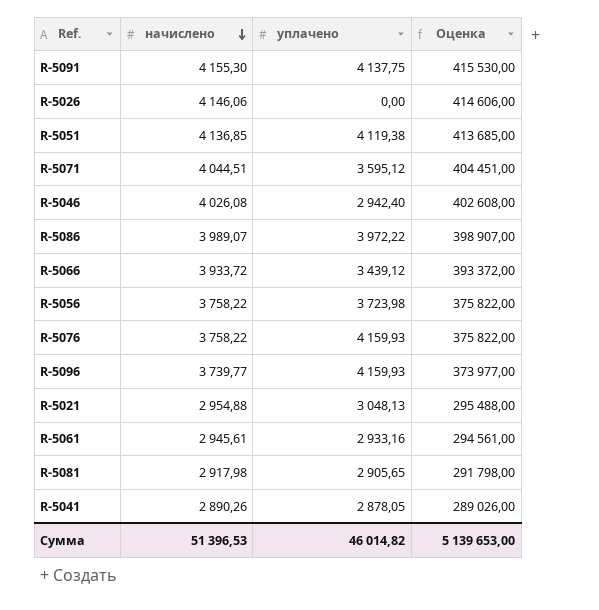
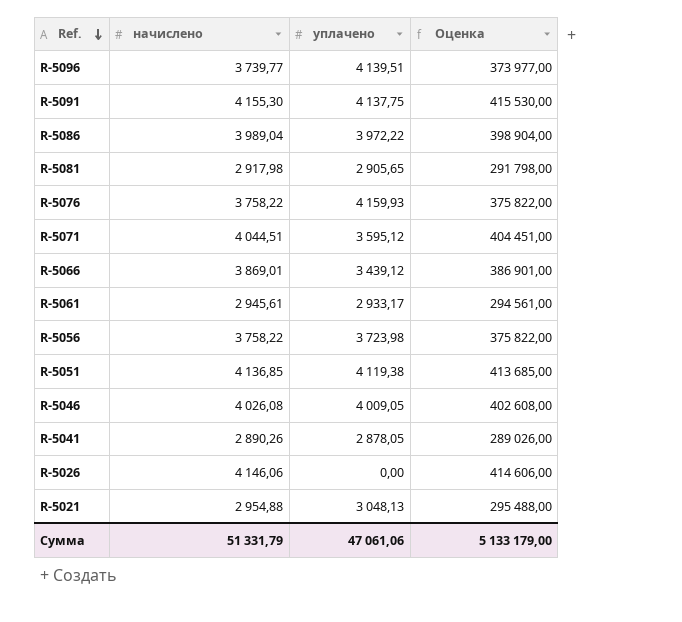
row order: начислено descending -> Ref. descending
R-5096 | уплачено: 4 159,93 -> 4 139,51
R-5086 | начислено: 3 989,07 -> 3 989,04
R-5086 | Оценка: 398 907,00 -> 398 904,00
R-5066 | начислено: 3 933,72 -> 3 869,01
R-5066 | Оценка: 393 372,00 -> 386 901,00
R-5061 | уплачено: 2 933,16 -> 2 933,17
R-5046 | уплачено: 2 942,40 -> 4 009,05
Сумма | начислено: 51 396,53 -> 51 331,79
Сумма | уплачено: 46 014,82 -> 47 061,06
Сумма | Оценка: 5 139 653,00 -> 5 133 179,00

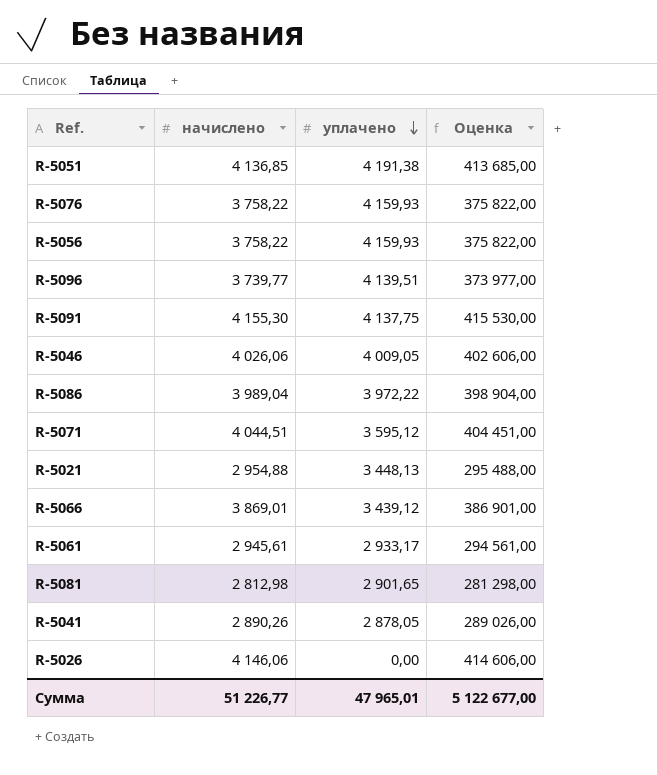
row order: Ref. descending -> уплачено descending
R-5051 | уплачено: 4 119,38 -> 4 191,38
R-5056 | уплачено: 3 723,98 -> 4 159,93
R-5046 | начислено: 4 026,08 -> 4 026,06
R-5046 | Оценка: 402 608,00 -> 402 606,00
R-5021 | уплачено: 3 048,13 -> 3 448,13
R-5081 | начислено: 2 917,98 -> 2 812,98
R-5081 | уплачено: 2 905,65 -> 2 901,65
R-5081 | Оценка: 291 798,00 -> 281 298,00
Сумма | начислено: 51 331,79 -> 51 226,77
Сумма | уплачено: 47 061,06 -> 47 965,01
Сумма | Оценка: 5 133 179,00 -> 5 122 677,00

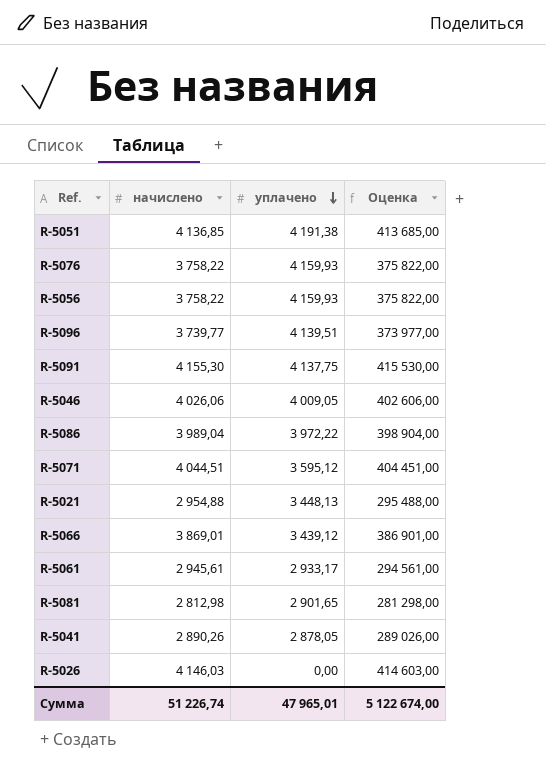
R-5026 | начислено: 4 146,06 -> 4 146,03
R-5026 | Оценка: 414 606,00 -> 414 603,00
Сумма | начислено: 51 226,77 -> 51 226,74
Сумма | Оценка: 5 122 677,00 -> 5 122 674,00

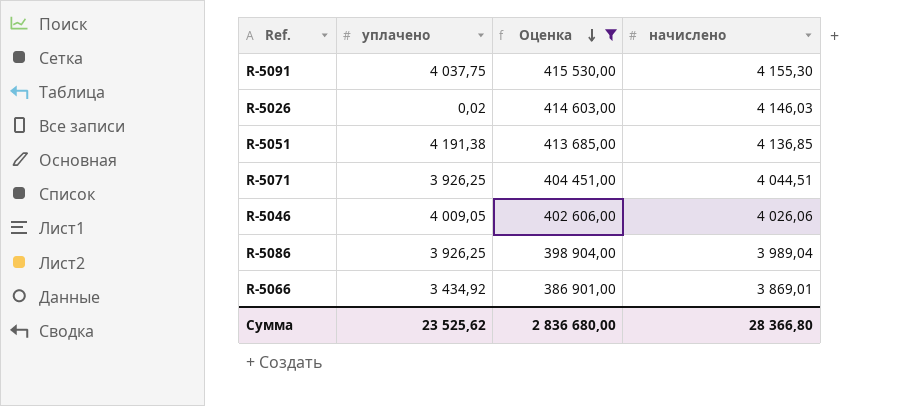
filter: none -> Оценка >= 386 901,00
row order: уплачено descending -> Оценка descending
column начислено | position: 2 -> 4
R-5091 | уплачено: 4 137,75 -> 4 037,75
R-5026 | уплачено: 0,00 -> 0,02
R-5071 | уплачено: 3 595,12 -> 3 926,25
R-5086 | уплачено: 3 972,22 -> 3 926,25
R-5066 | уплачено: 3 439,12 -> 3 434,92
Сумма | уплачено: 47 965,01 -> 23 525,62
Сумма | Оценка: 5 122 674,00 -> 2 836 680,00
Сумма | начислено: 51 226,74 -> 28 366,80

